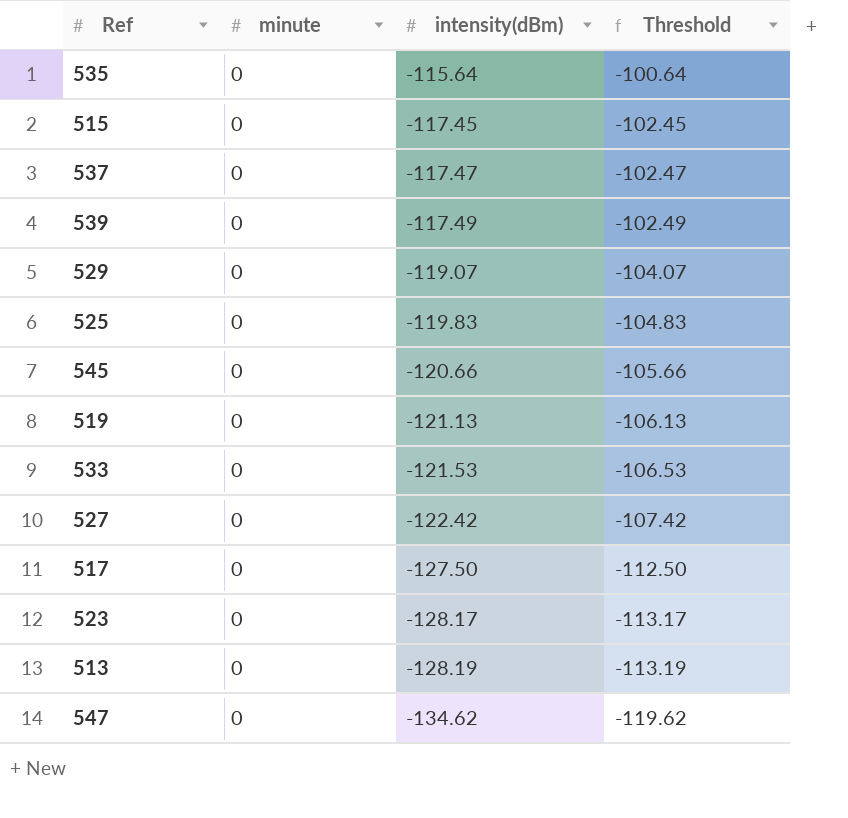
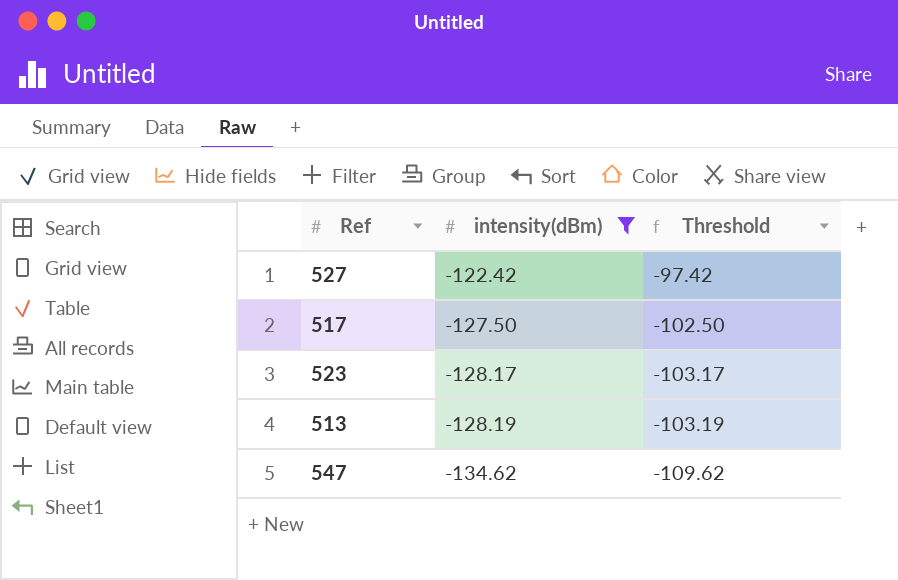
filter: none -> intensity(dBm) <= -122.42
column minute | position: 2 -> none
column Threshold | formula: [intensity(dBm)] + 15 -> [intensity(dBm)] + 25

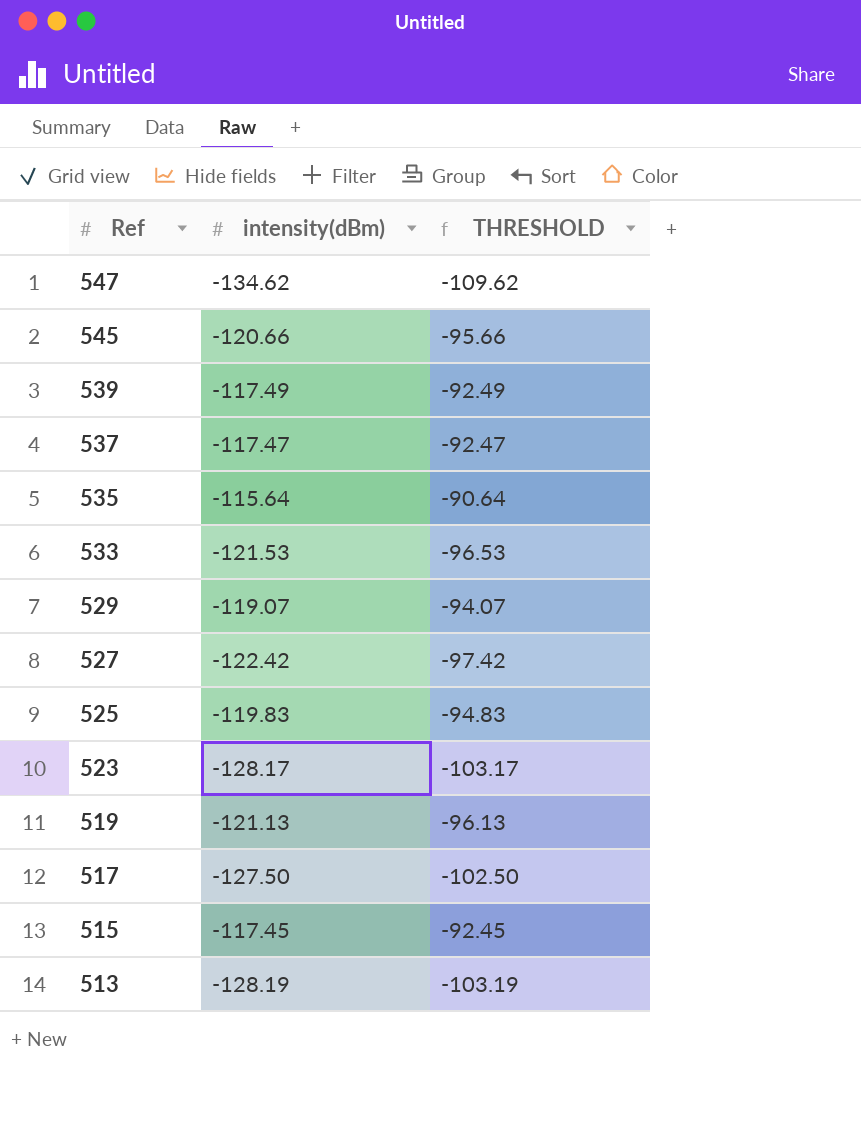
filter: intensity(dBm) <= -122.42 -> none
row order: intensity(dBm) descending -> Ref descending
column name: Threshold -> THRESHOLD

